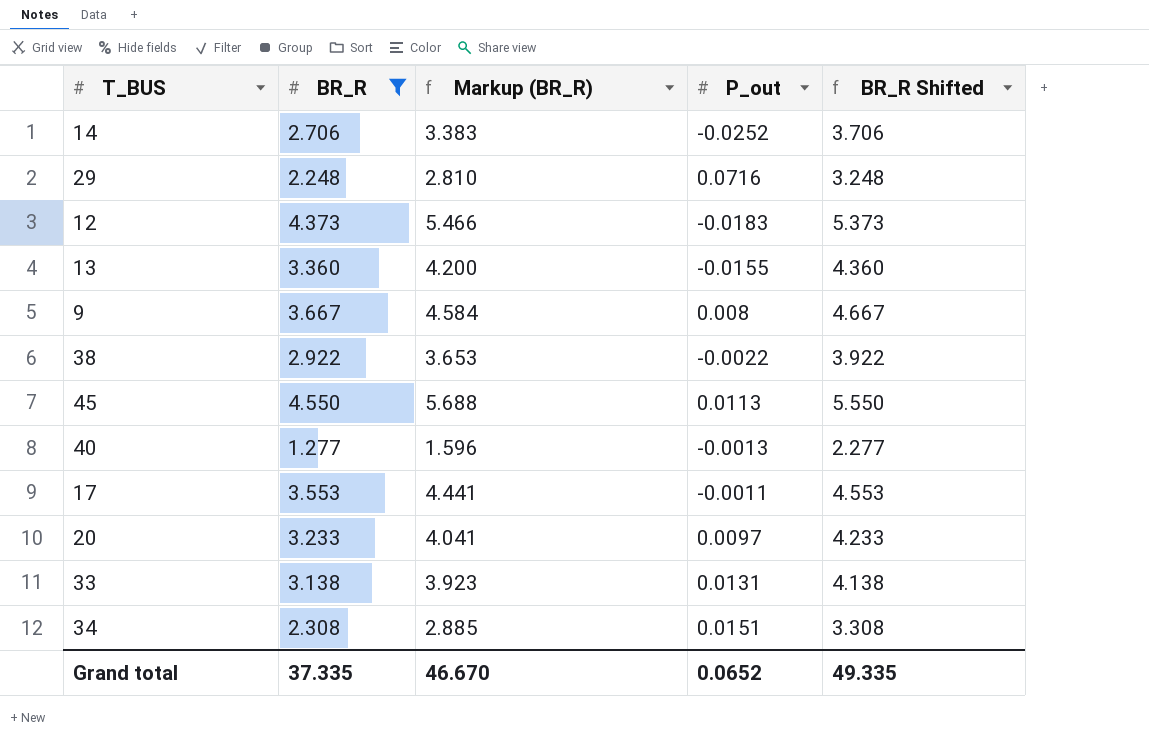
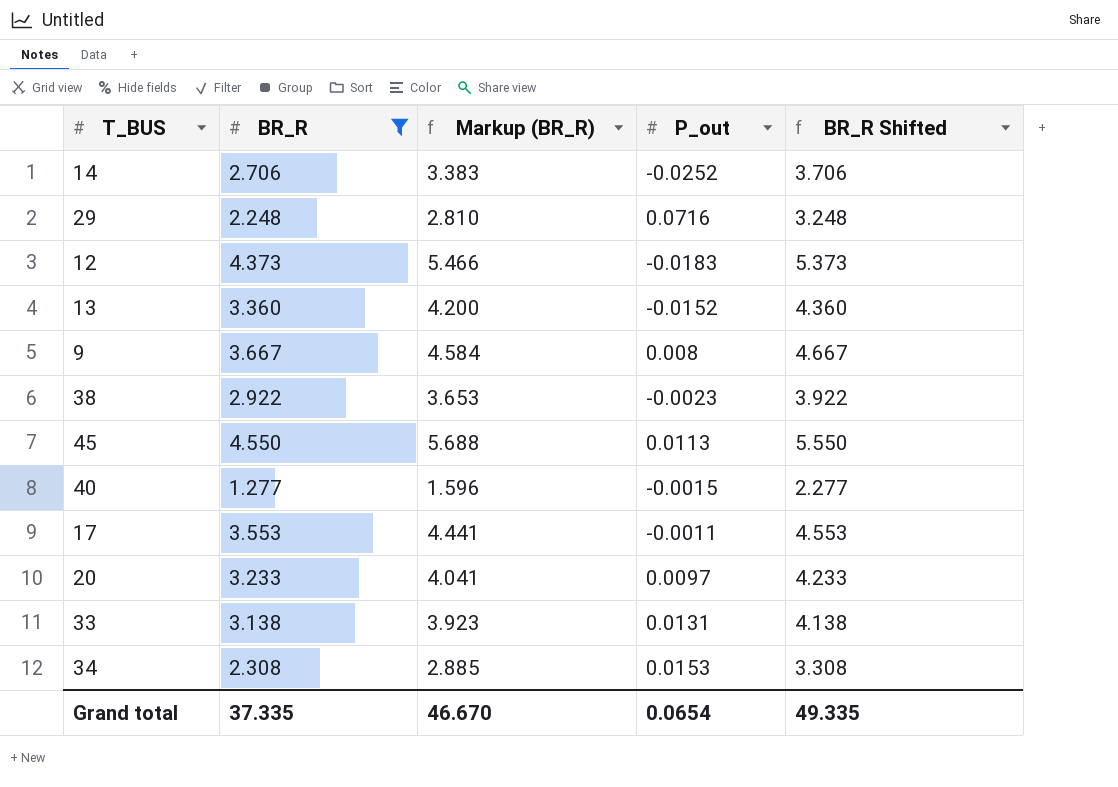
13 | P_out: -0.0155 -> -0.0152
38 | P_out: -0.0022 -> -0.0023
40 | P_out: -0.0013 -> -0.0015
34 | P_out: 0.0151 -> 0.0153
Grand total | P_out: 0.0652 -> 0.0654

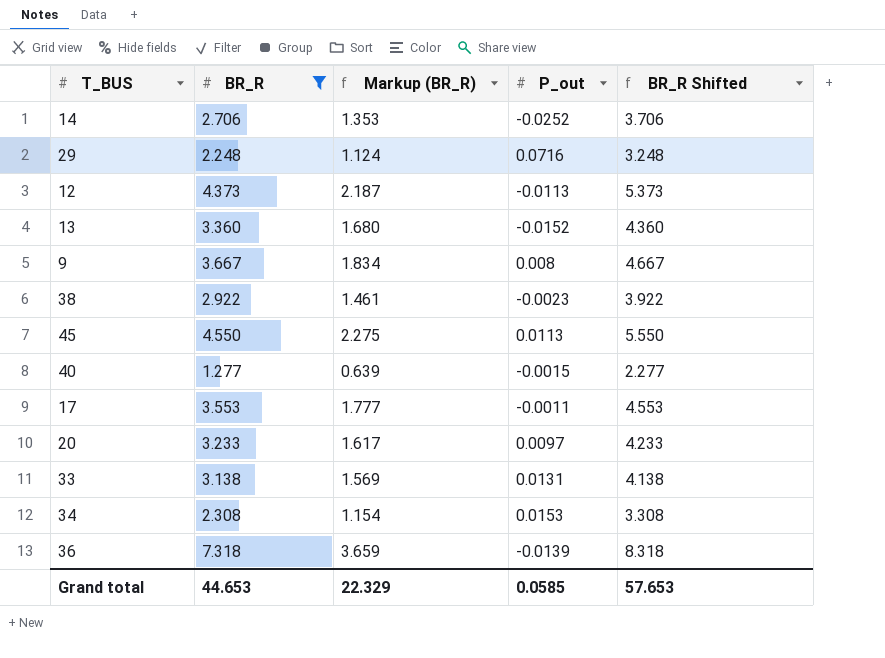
column Markup (BR_R) | formula: [BR_R] * 1.25 -> [BR_R] * 0.5
12 | P_out: -0.0183 -> -0.0113
row 36: none -> 7.318 | 3.659 | -0.0139 | 8.318
Grand total | BR_R: 37.335 -> 44.653
Grand total | Markup (BR_R): 46.670 -> 22.329
Grand total | P_out: 0.0654 -> 0.0585
Grand total | BR_R Shifted: 49.335 -> 57.653

